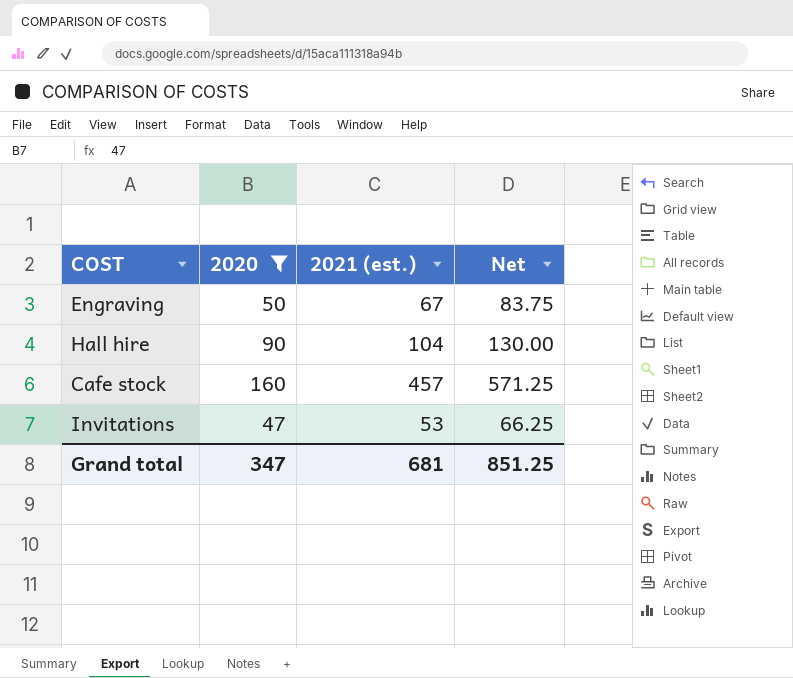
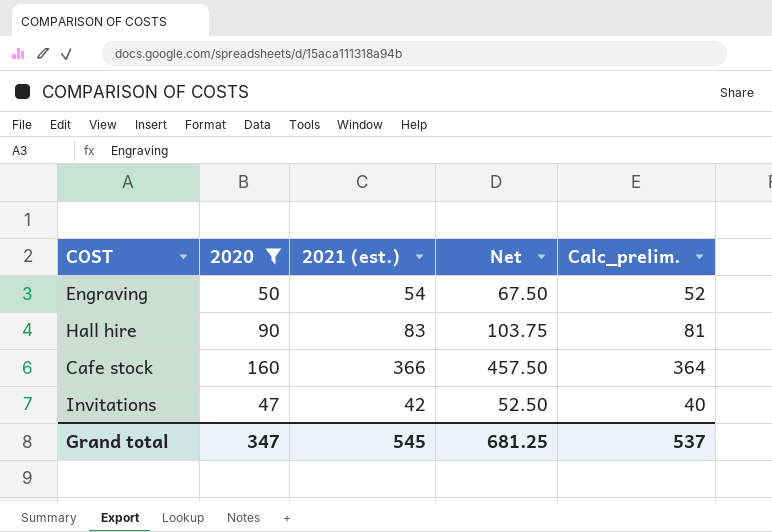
column Calc_prelim. | formula: none -> [2021 (est.)] - 2
Engraving | 2021 (est.): 67 -> 54
Engraving | Net: 83.75 -> 67.50
Hall hire | 2021 (est.): 104 -> 83
Hall hire | Net: 130.00 -> 103.75
Cafe stock | 2021 (est.): 457 -> 366
Cafe stock | Net: 571.25 -> 457.50
Invitations | 2021 (est.): 53 -> 42
Invitations | Net: 66.25 -> 52.50
Grand total | 2021 (est.): 681 -> 545
Grand total | Net: 851.25 -> 681.25

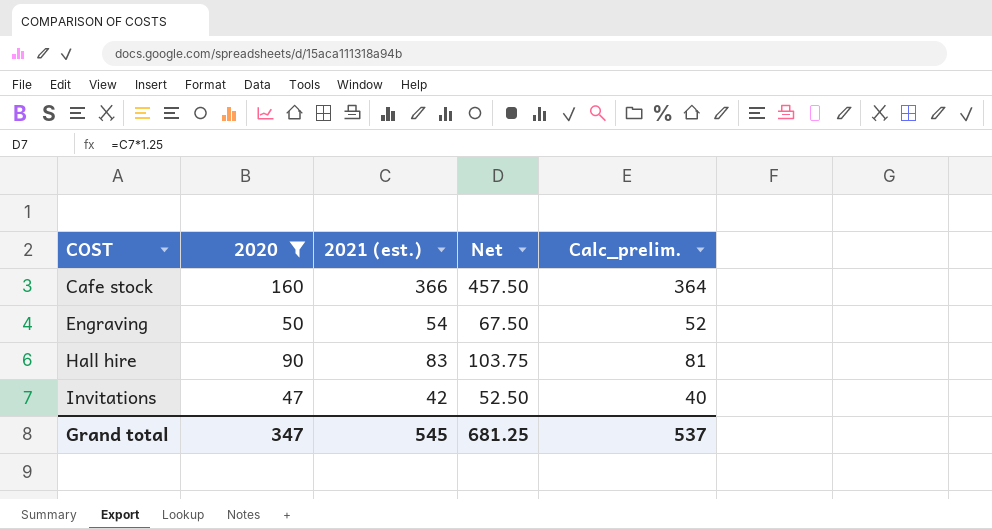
row order: none -> COST ascending

